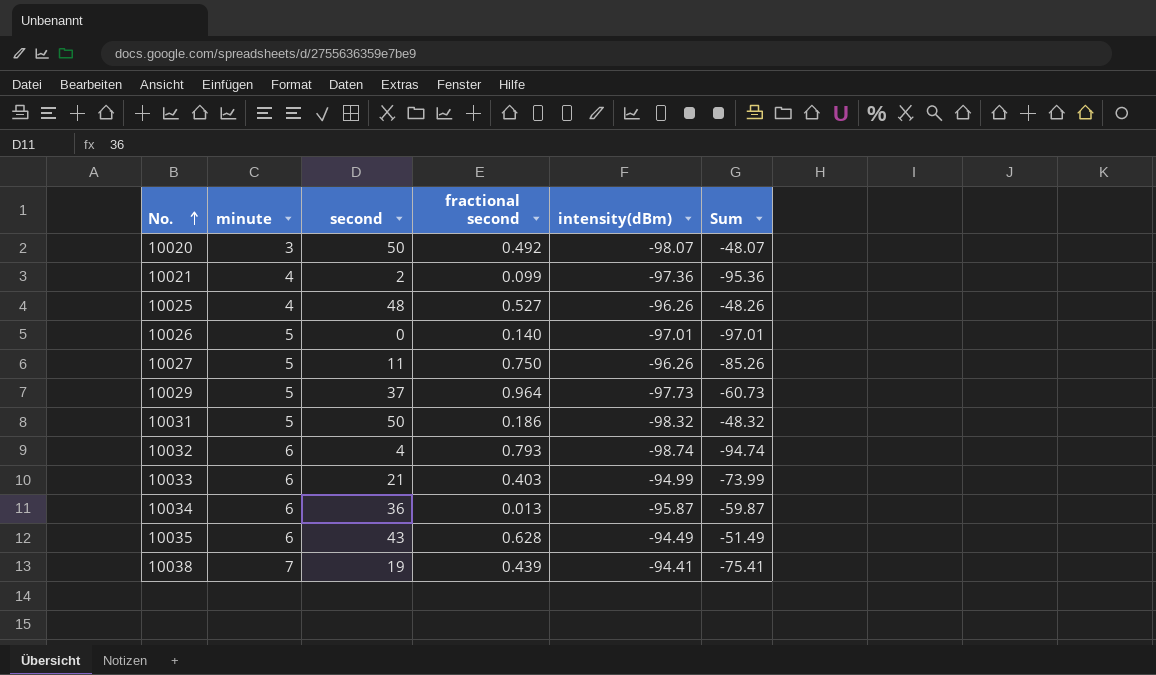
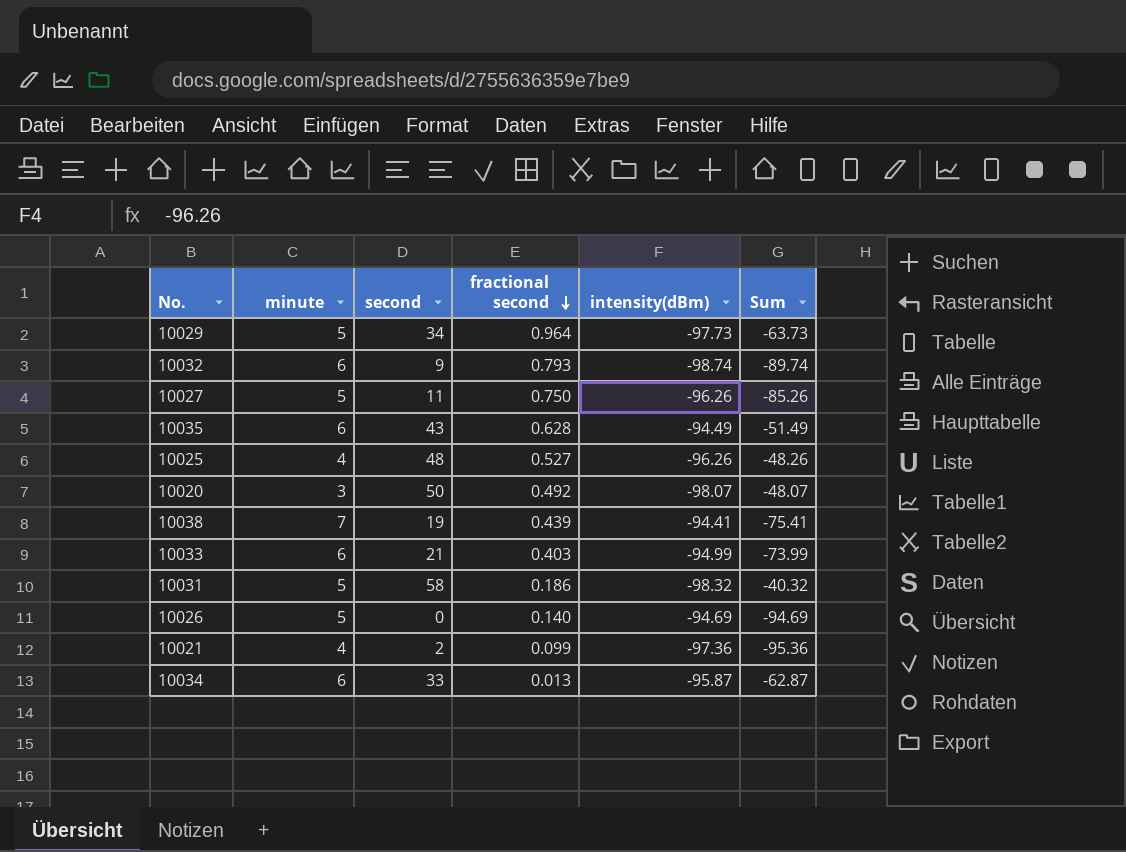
row order: No. ascending -> fractional second descending
10029 | second: 37 -> 34
10029 | Sum: -60.73 -> -63.73
10032 | second: 4 -> 9
10032 | Sum: -94.74 -> -89.74
10031 | second: 50 -> 58
10031 | Sum: -48.32 -> -40.32
10026 | intensity(dBm): -97.01 -> -94.69
10026 | Sum: -97.01 -> -94.69
10034 | second: 36 -> 33
10034 | Sum: -59.87 -> -62.87

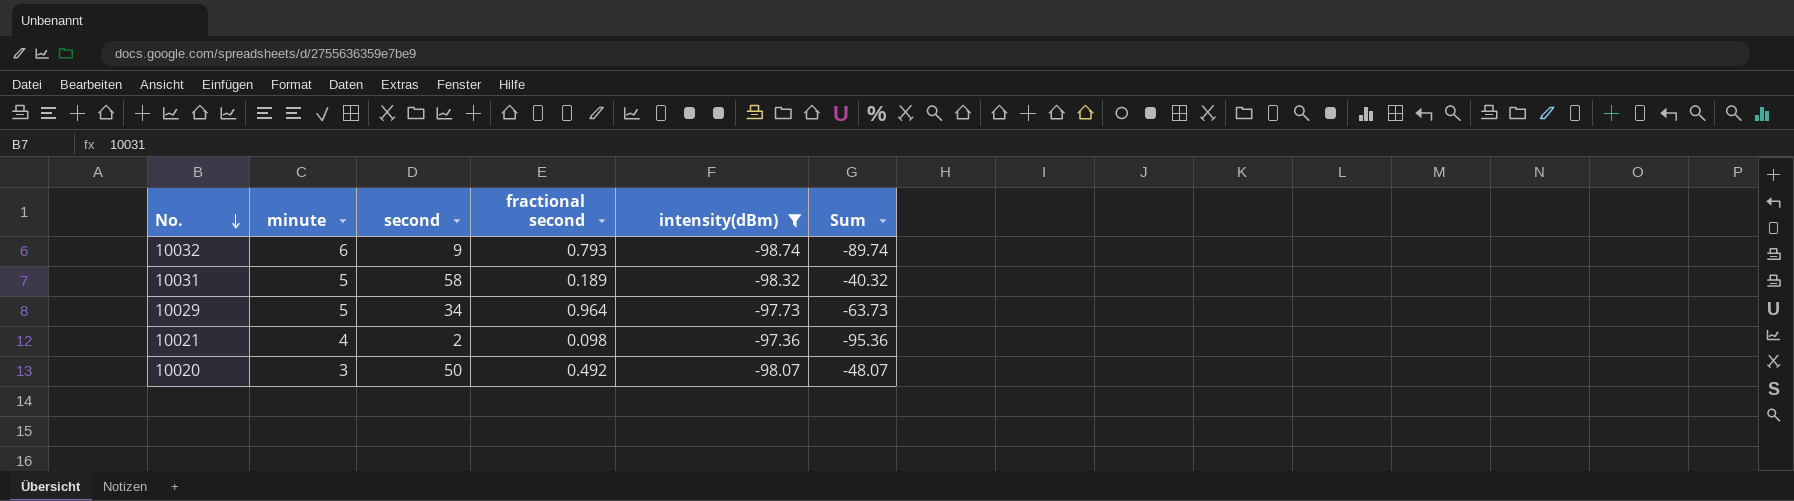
filter: none -> intensity(dBm) <= -97.36
row order: fractional second descending -> No. descending
10031 | fractional second: 0.186 -> 0.189
10021 | fractional second: 0.099 -> 0.098

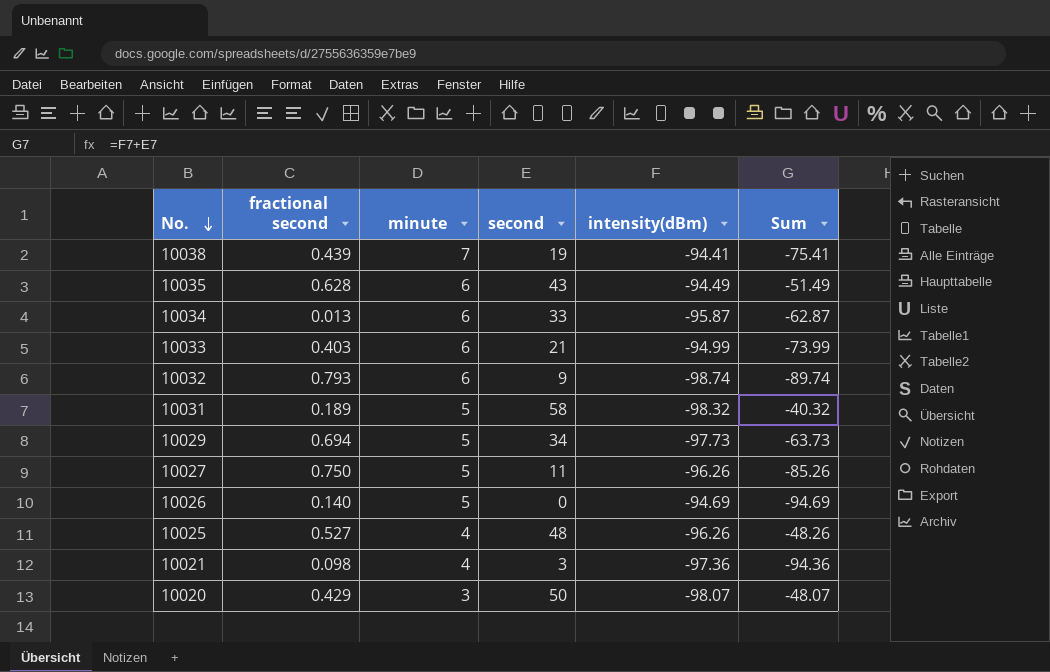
filter: intensity(dBm) <= -97.36 -> none
column fractional second | position: 4 -> 2
10029 | fractional second: 0.964 -> 0.694
10021 | second: 2 -> 3
10021 | Sum: -95.36 -> -94.36
10020 | fractional second: 0.492 -> 0.429

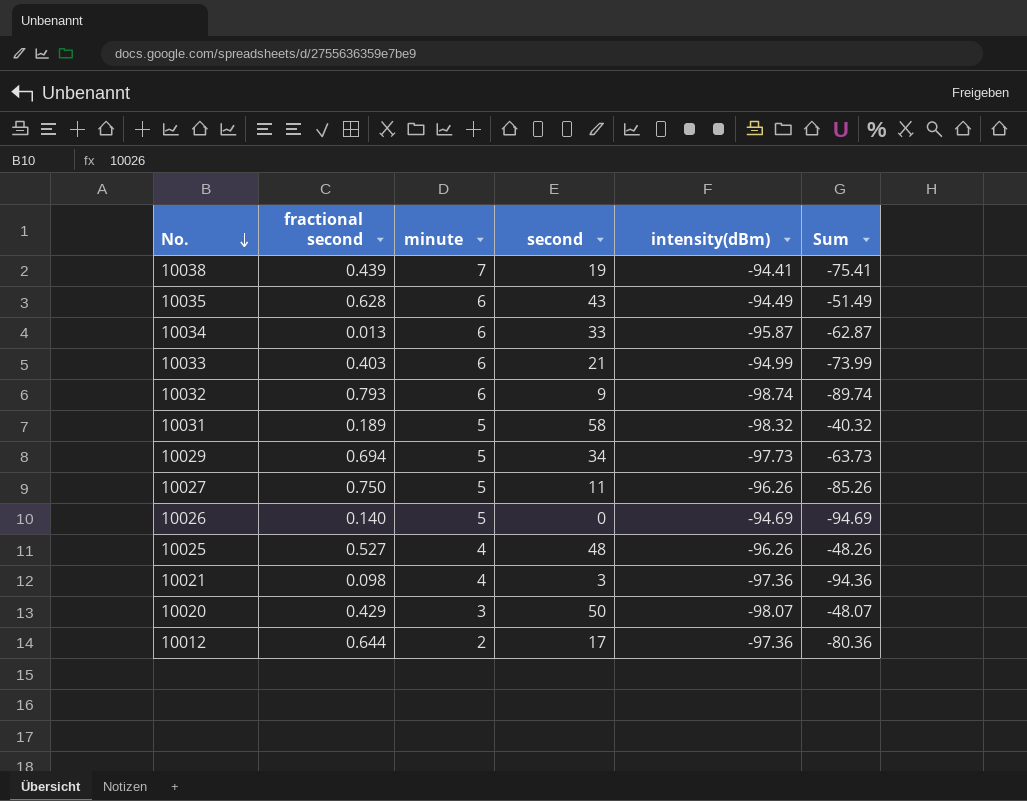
row 10012: none -> 0.644 | 2 | 17 | -97.36 | -80.36

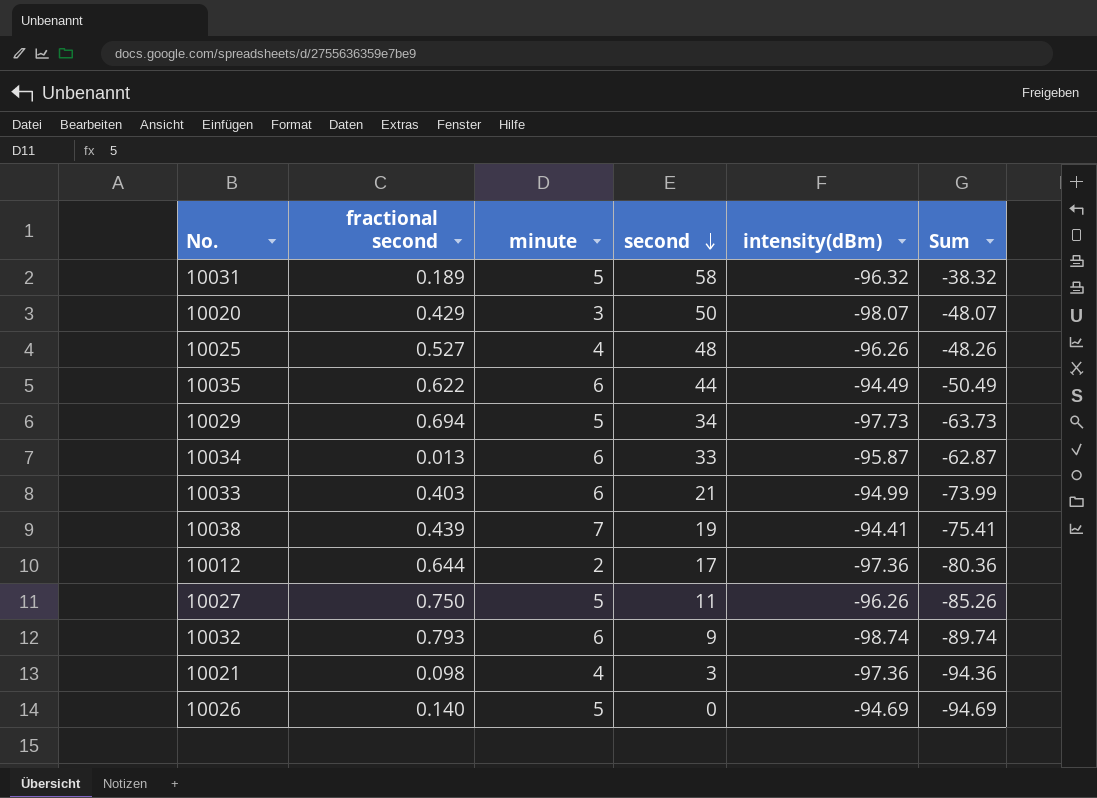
row order: No. descending -> second descending
10031 | intensity(dBm): -98.32 -> -96.32
10031 | Sum: -40.32 -> -38.32
10035 | fractional second: 0.628 -> 0.622
10035 | second: 43 -> 44
10035 | Sum: -51.49 -> -50.49

